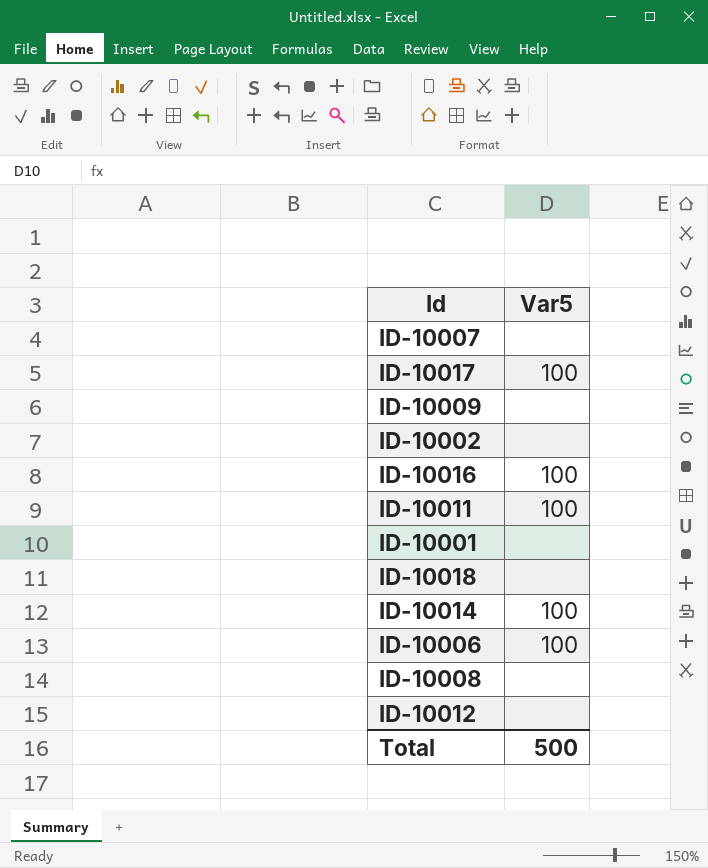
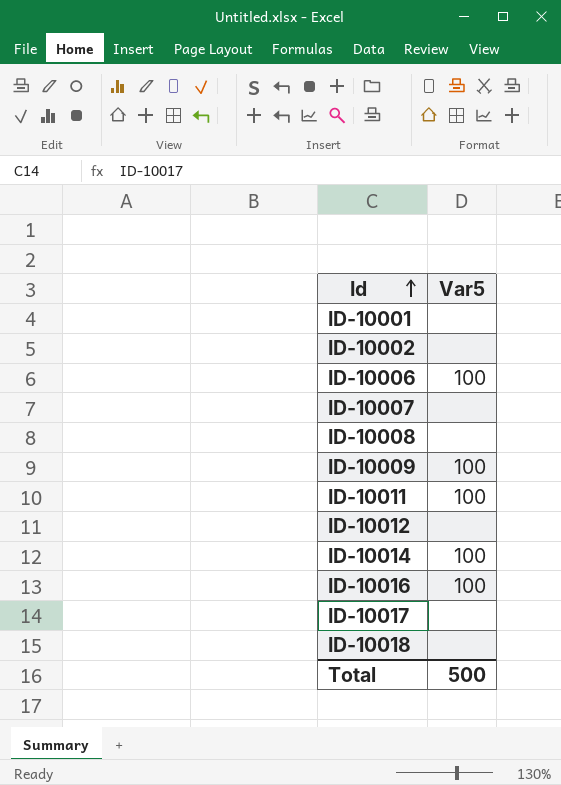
row order: none -> Id ascending
ID-10009 | Var5: none -> 100
ID-10017 | Var5: 100 -> none

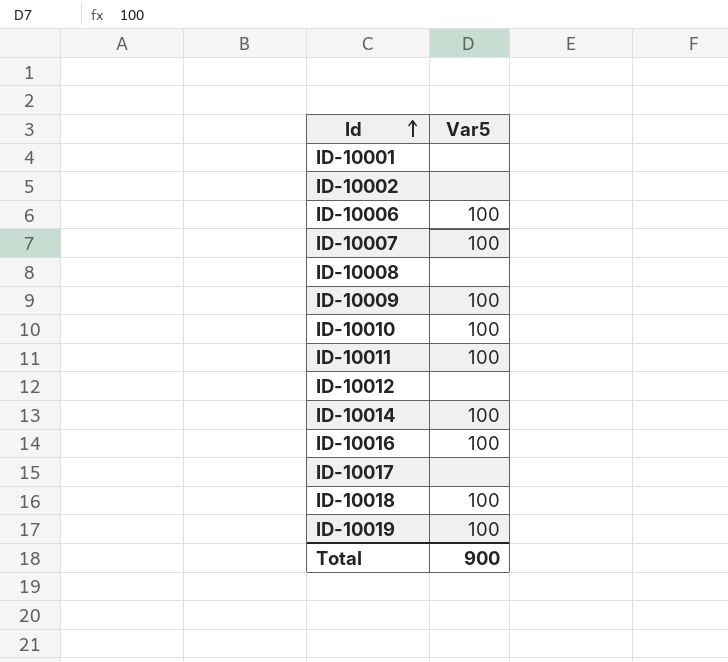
ID-10007 | Var5: none -> 100
row ID-10010: none -> 100
ID-10018 | Var5: none -> 100
row ID-10019: none -> 100
Total | Var5: 500 -> 900

